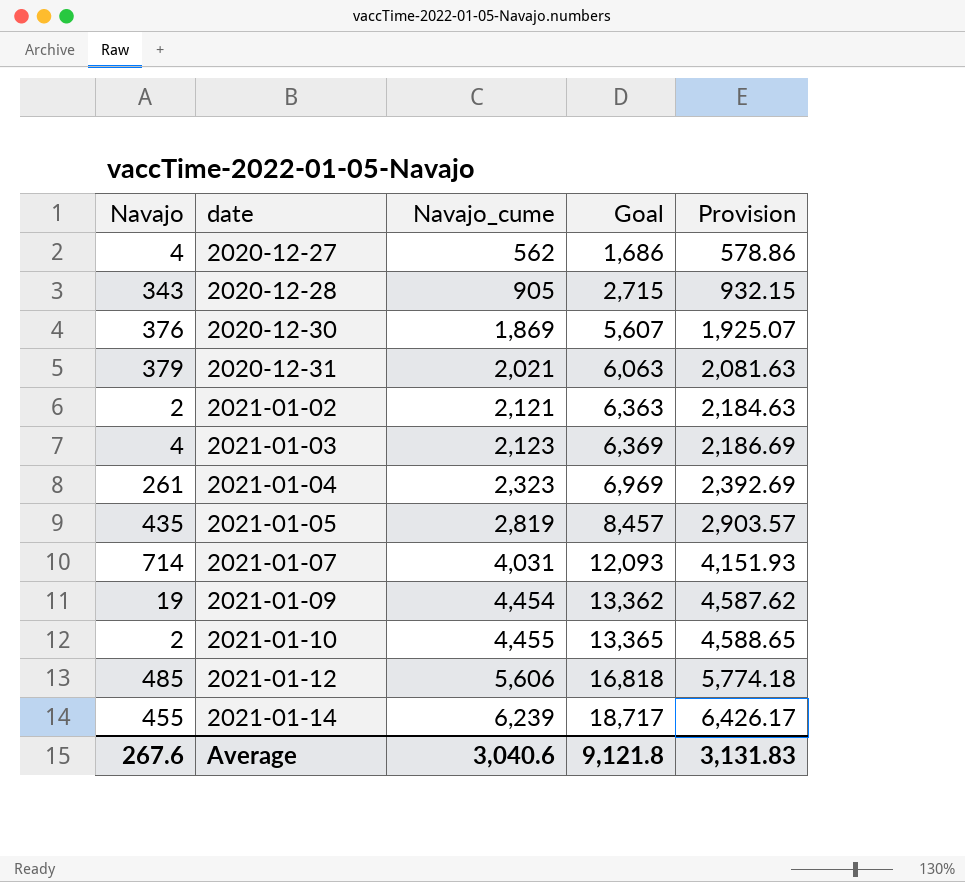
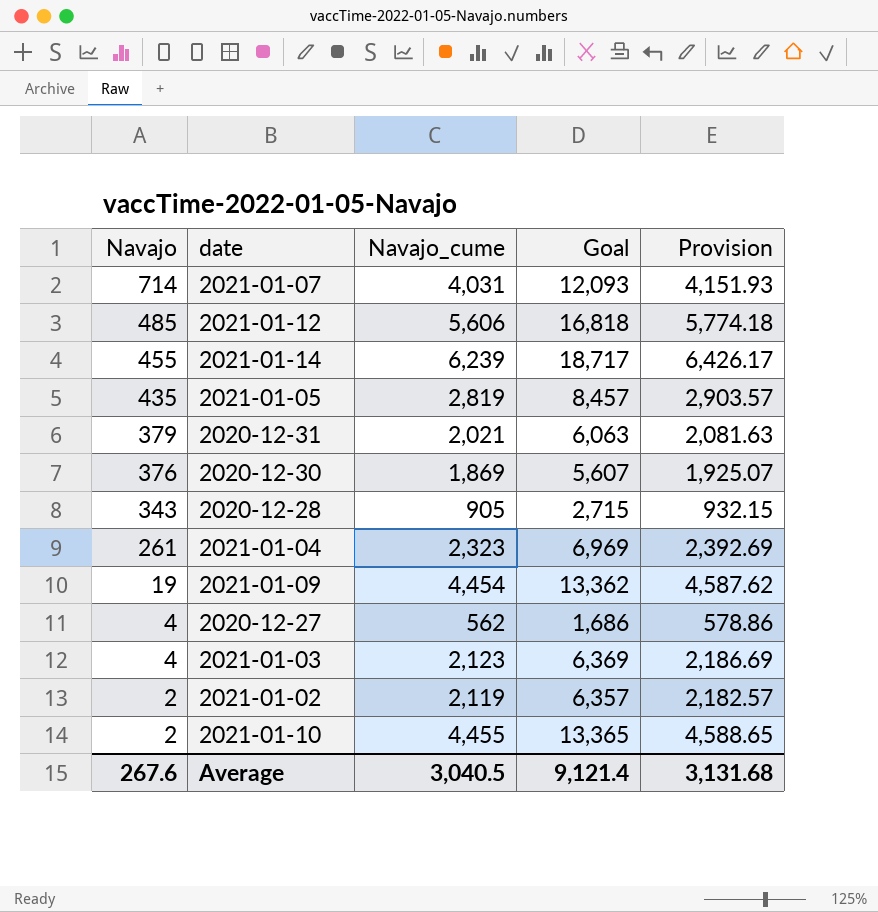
row order: date ascending -> Navajo descending
2021-01-02 | Navajo_cume: 2,121 -> 2,119
2021-01-02 | Goal: 6,363 -> 6,357
2021-01-02 | Provision: 2,184.63 -> 2,182.57
Average | Navajo_cume: 3,040.6 -> 3,040.5
Average | Goal: 9,121.8 -> 9,121.4
Average | Provision: 3,131.83 -> 3,131.68

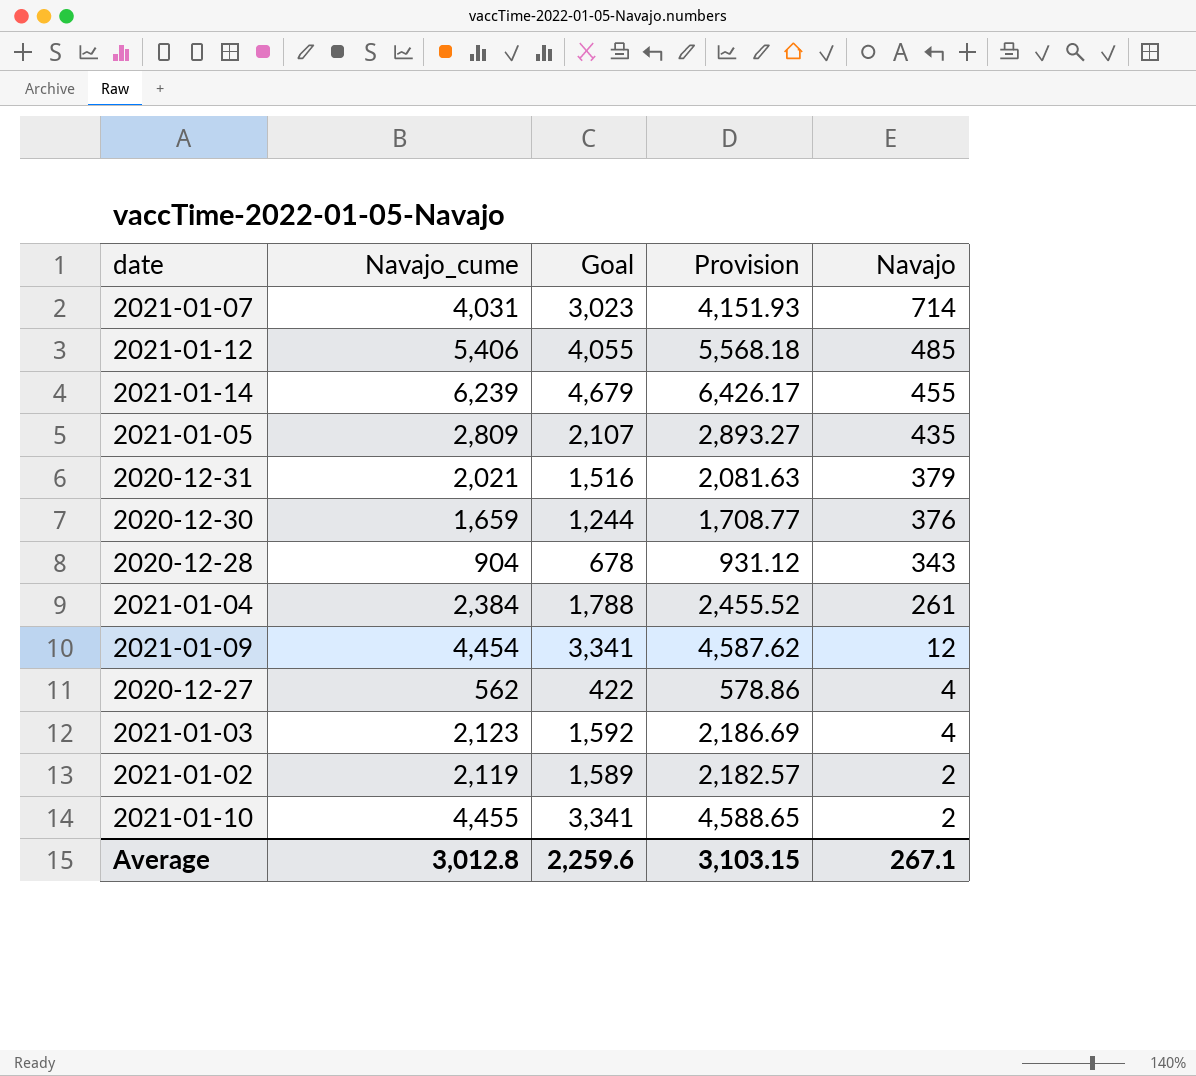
column Goal | formula: [Navajo_cume] * 3 -> [Navajo_cume] * 0.75
column Navajo | position: 1 -> 5
2021-01-12 | Navajo_cume: 5,606 -> 5,406
2021-01-12 | Provision: 5,774.18 -> 5,568.18
2021-01-05 | Navajo_cume: 2,819 -> 2,809
2021-01-05 | Provision: 2,903.57 -> 2,893.27
2020-12-30 | Navajo_cume: 1,869 -> 1,659
2020-12-30 | Provision: 1,925.07 -> 1,708.77
2020-12-28 | Navajo_cume: 905 -> 904
2020-12-28 | Provision: 932.15 -> 931.12
2021-01-04 | Navajo_cume: 2,323 -> 2,384
2021-01-04 | Provision: 2,392.69 -> 2,455.52
2021-01-09 | Navajo: 19 -> 12
Average | Navajo_cume: 3,040.5 -> 3,012.8
Average | Goal: 9,121.4 -> 2,259.6
Average | Provision: 3,131.68 -> 3,103.15
Average | Navajo: 267.6 -> 267.1

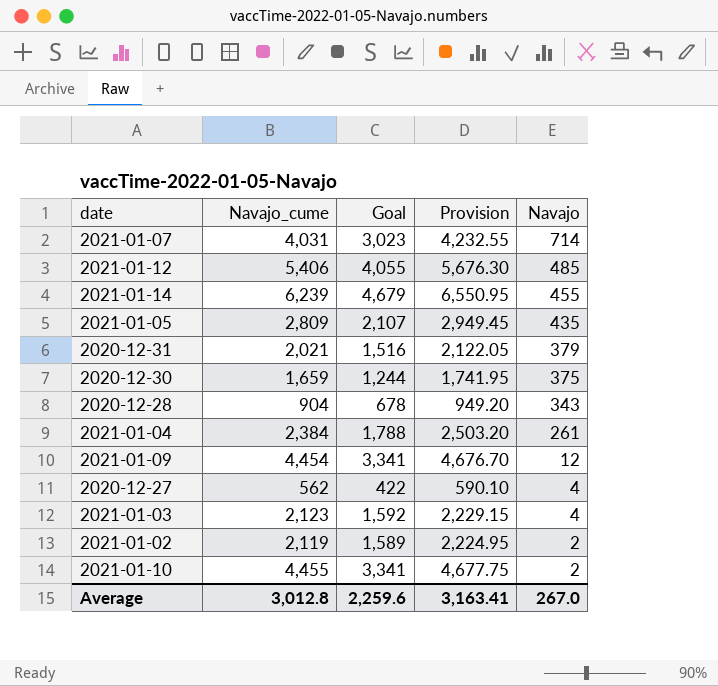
column Provision | formula: [Navajo_cume] * 1.03 -> [Navajo_cume] * 1.05
2020-12-30 | Navajo: 376 -> 375
Average | Provision: 3,103.15 -> 3,163.41
Average | Navajo: 267.1 -> 267.0

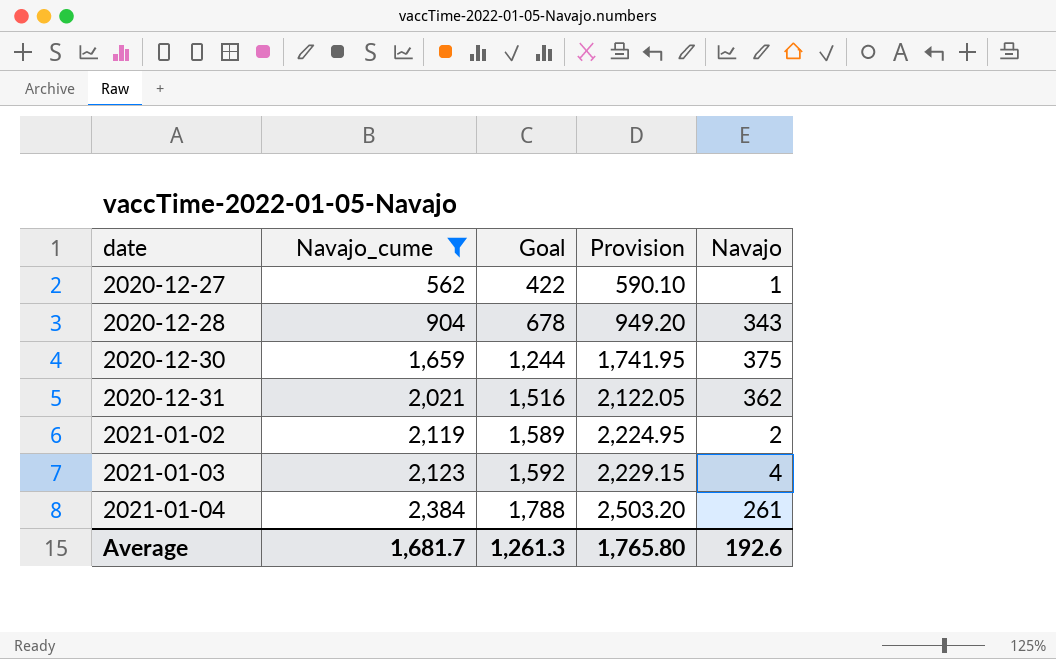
filter: none -> Navajo_cume <= 2,384
row order: Navajo descending -> date ascending
2020-12-27 | Navajo: 4 -> 1
2020-12-31 | Navajo: 379 -> 362
Average | Navajo_cume: 3,012.8 -> 1,681.7
Average | Goal: 2,259.6 -> 1,261.3
Average | Provision: 3,163.41 -> 1,765.80
Average | Navajo: 267.0 -> 192.6

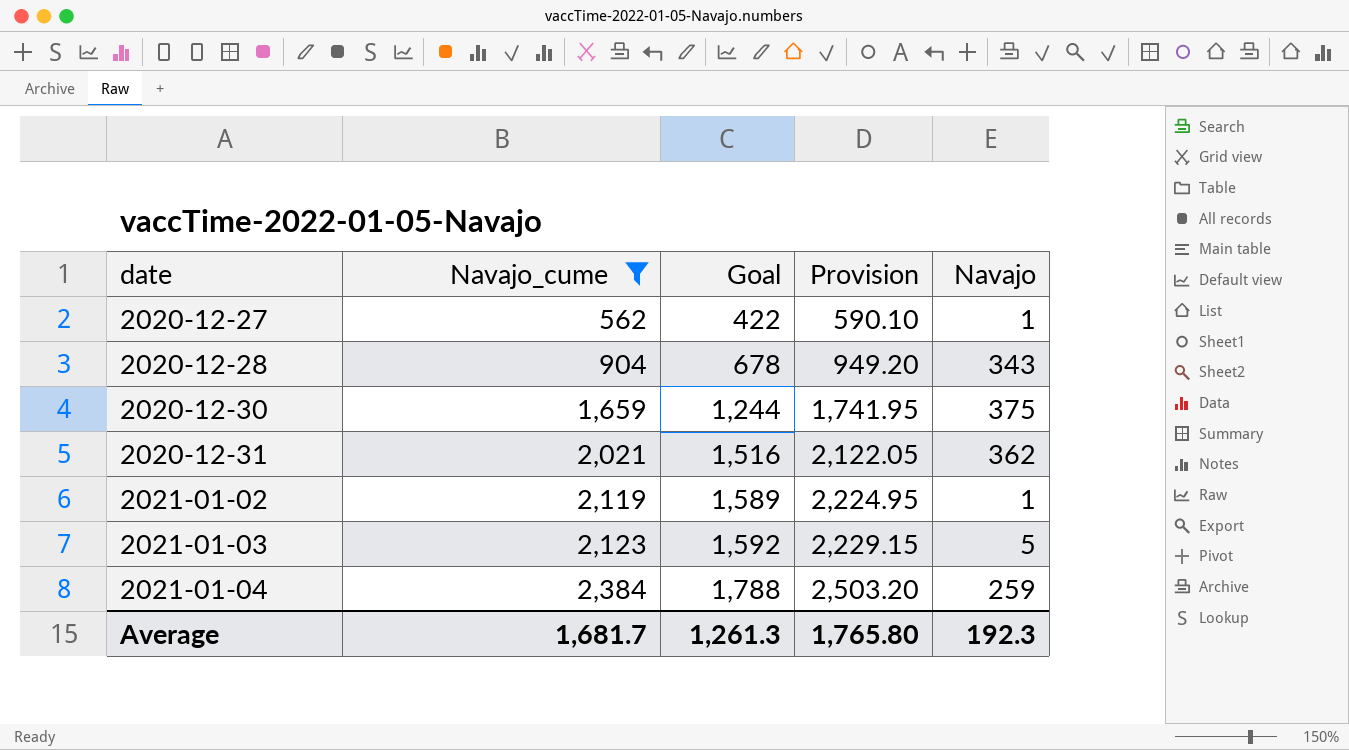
2021-01-02 | Navajo: 2 -> 1
2021-01-03 | Navajo: 4 -> 5
2021-01-04 | Navajo: 261 -> 259
Average | Navajo: 192.6 -> 192.3

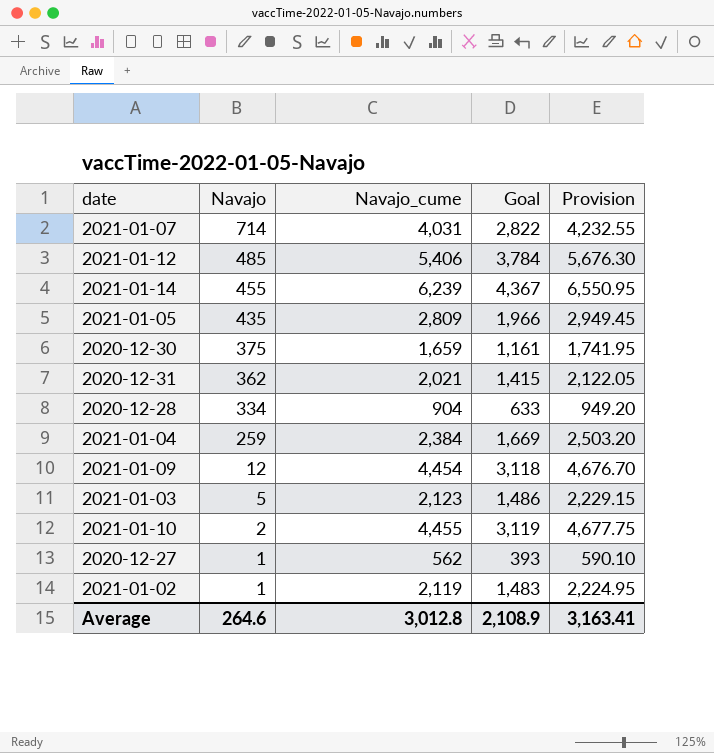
filter: Navajo_cume <= 2,384 -> none
row order: date ascending -> Navajo descending
column Navajo | position: 5 -> 2
column Goal | formula: [Navajo_cume] * 0.75 -> [Navajo_cume] * 0.7
2020-12-28 | Navajo: 343 -> 334
Average | Navajo: 192.3 -> 264.6
Average | Navajo_cume: 1,681.7 -> 3,012.8
Average | Goal: 1,261.3 -> 2,108.9
Average | Provision: 1,765.80 -> 3,163.41

